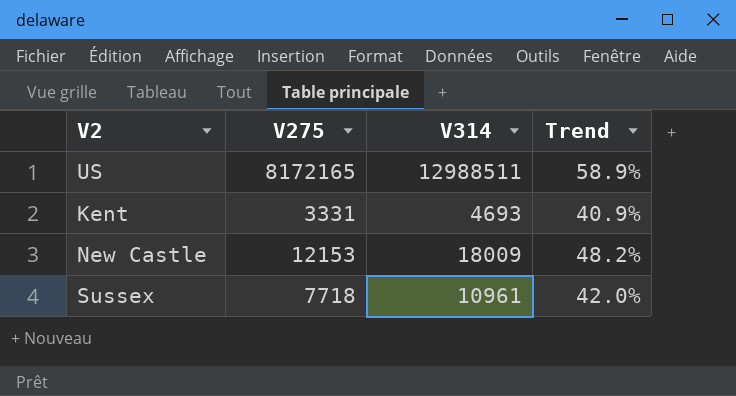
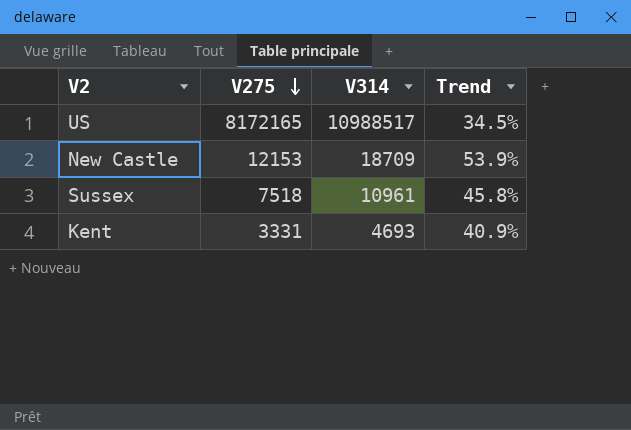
row order: none -> V275 descending
US | V314: 12988511 -> 10988517
US | Trend: 58.9% -> 34.5%
New Castle | V314: 18009 -> 18709
New Castle | Trend: 48.2% -> 53.9%
Sussex | V275: 7718 -> 7518
Sussex | Trend: 42.0% -> 45.8%

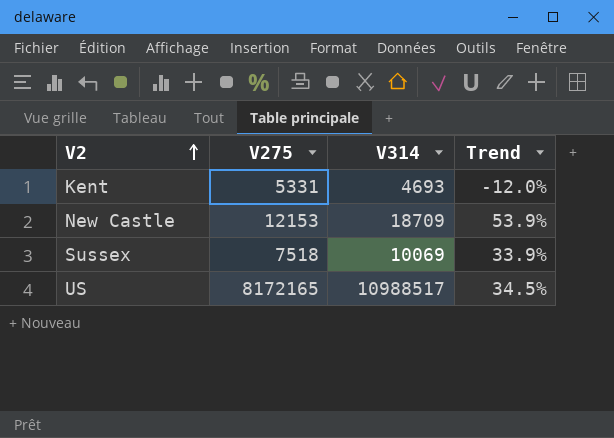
row order: V275 descending -> V2 ascending
Kent | V275: 3331 -> 5331
Kent | Trend: 40.9% -> -12.0%
Sussex | V314: 10961 -> 10069
Sussex | Trend: 45.8% -> 33.9%

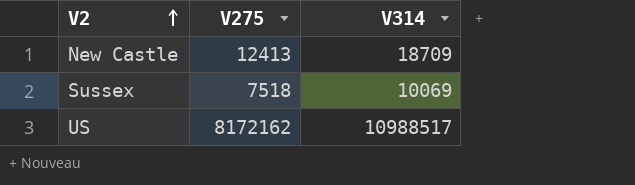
column Trend | formula: ([V314] - [V275]) / [V275] -> none
row Kent: 5331 | 4693 | -12.0% -> none
New Castle | V275: 12153 -> 12413
US | V275: 8172165 -> 8172162

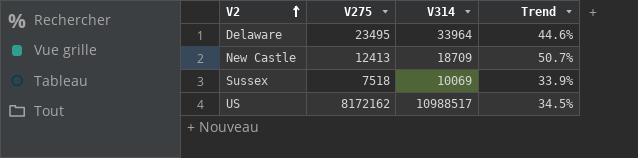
column Trend | formula: none -> ([V314] - [V275]) / [V275]
row Delaware: none -> 23495 | 33964 | 44.6%

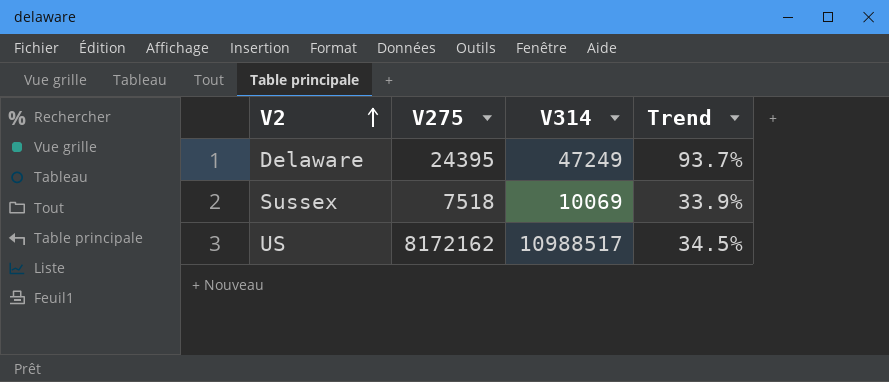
row New Castle: 12413 | 18709 | 50.7% -> none
Delaware | V275: 23495 -> 24395
Delaware | V314: 33964 -> 47249
Delaware | Trend: 44.6% -> 93.7%

